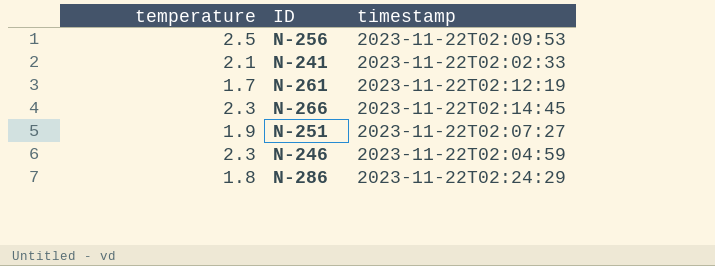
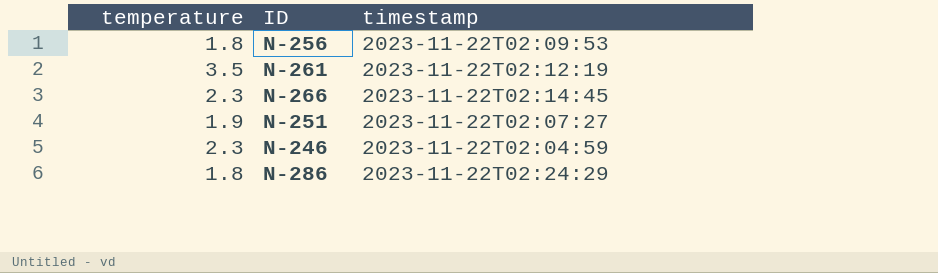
row N-241: 2.1 | 2023-11-22T02:02:33 -> none
N-256 | temperature: 2.5 -> 1.8
N-261 | temperature: 1.7 -> 3.5

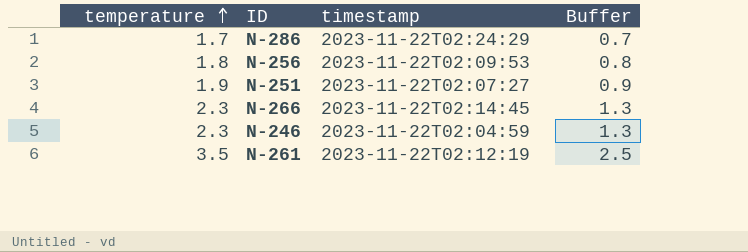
row order: none -> temperature ascending
column Buffer | formula: none -> [temperature] - 1
N-286 | temperature: 1.8 -> 1.7

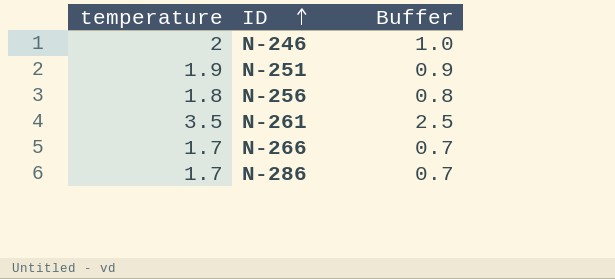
row order: temperature ascending -> ID ascending
column timestamp | position: 3 -> none
N-246 | temperature: 2.3 -> 2
N-246 | Buffer: 1.3 -> 1.0
N-266 | temperature: 2.3 -> 1.7
N-266 | Buffer: 1.3 -> 0.7

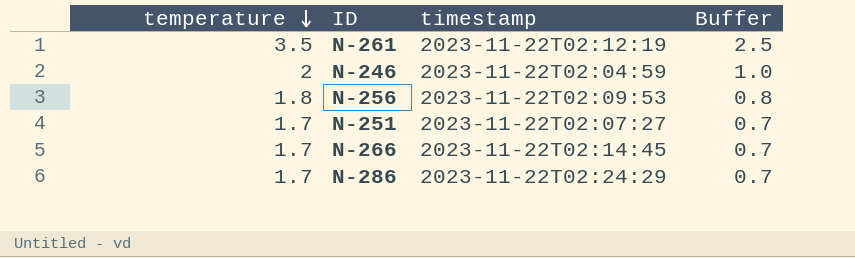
row order: ID ascending -> temperature descending
column timestamp | position: none -> 3
N-251 | temperature: 1.9 -> 1.7
N-251 | Buffer: 0.9 -> 0.7

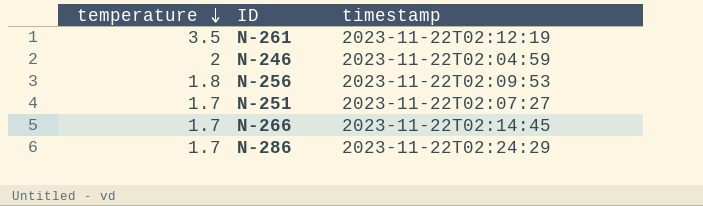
column Buffer | formula: [temperature] - 1 -> none

